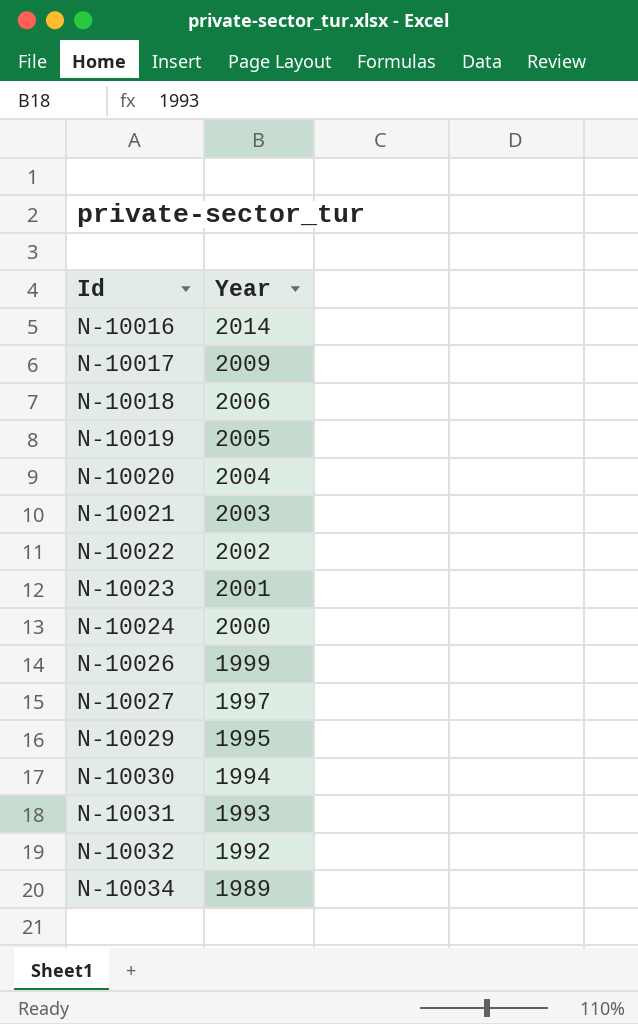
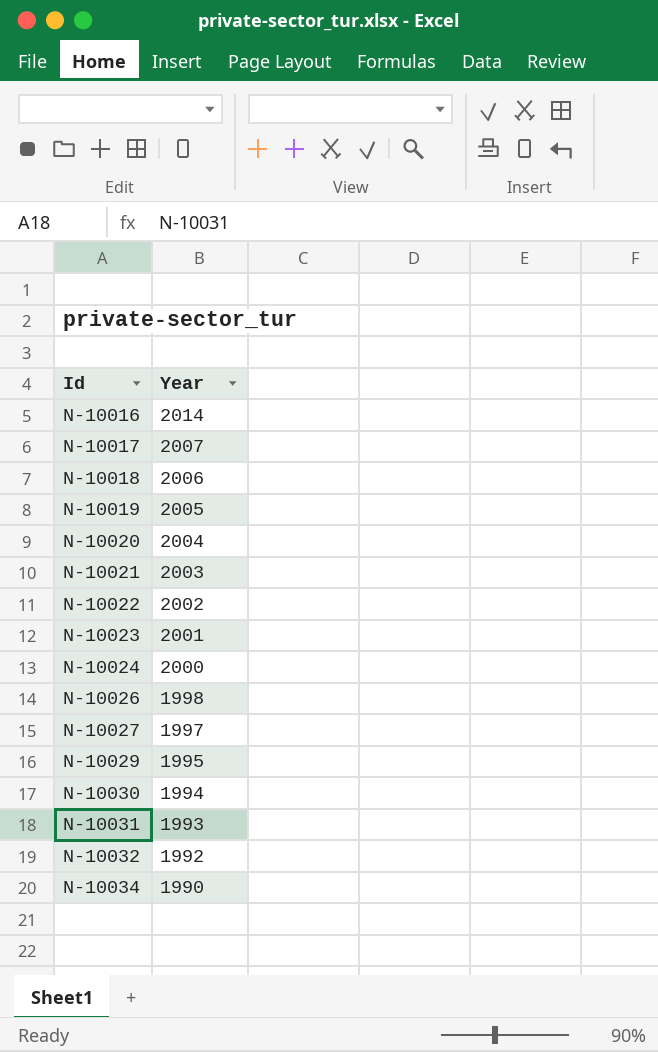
N-10017 | Year: 2009 -> 2007
N-10026 | Year: 1999 -> 1998
N-10034 | Year: 1989 -> 1990

